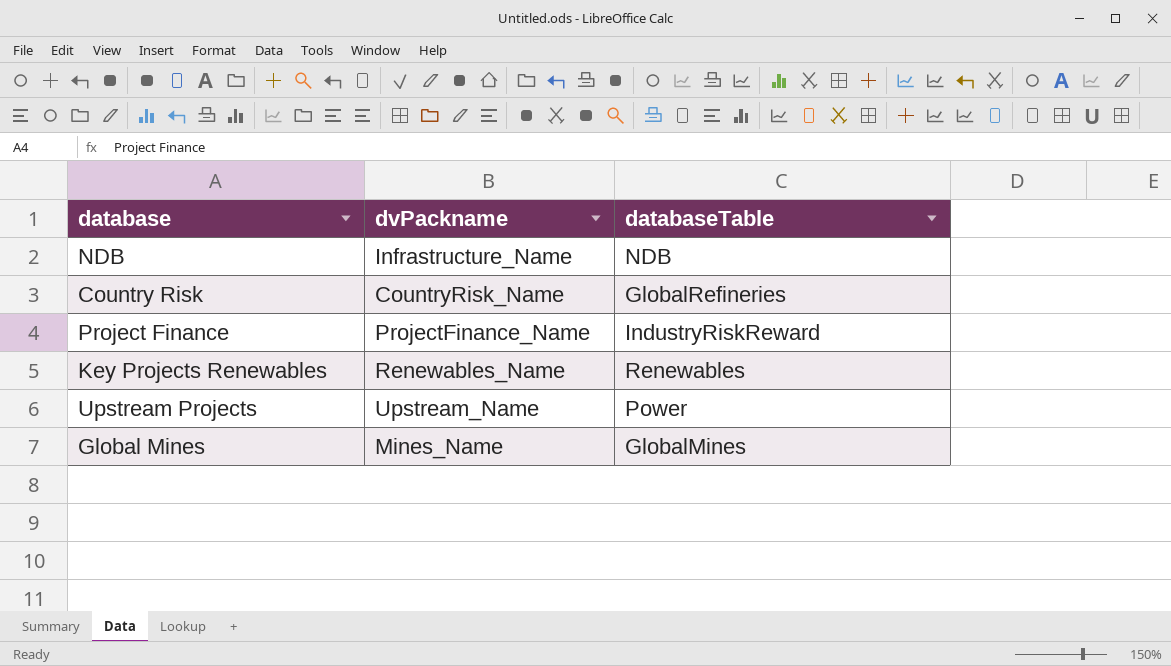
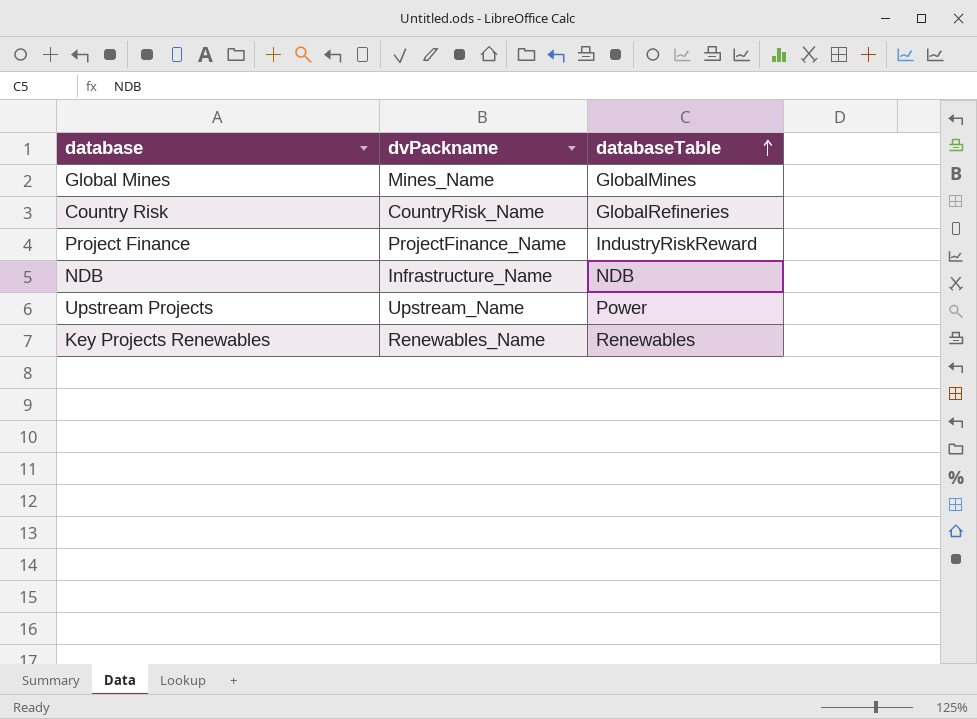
row order: none -> databaseTable ascending

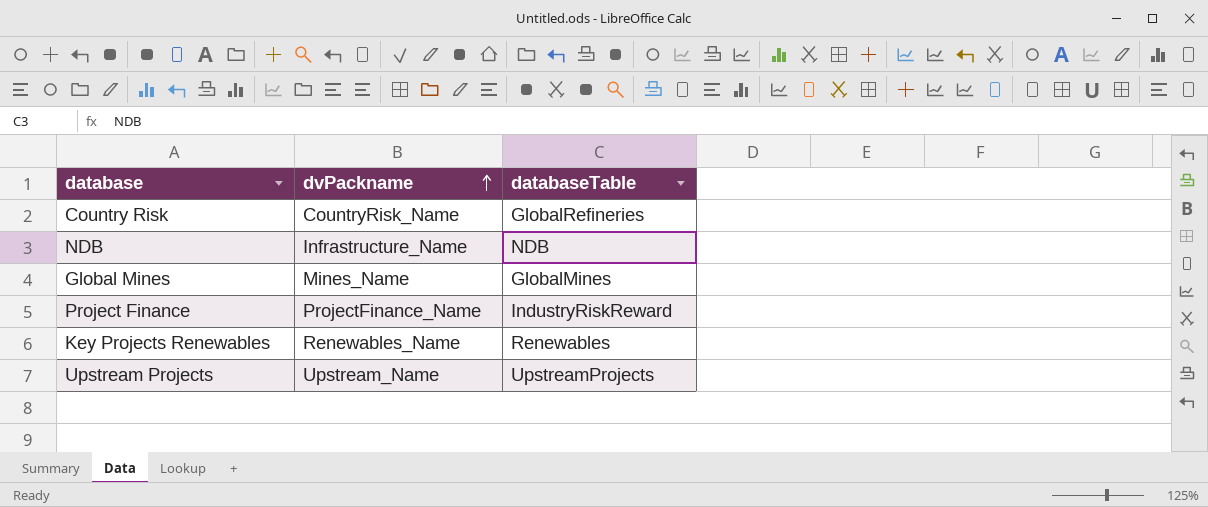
row order: databaseTable ascending -> dvPackname ascending
Upstream Projects | databaseTable: Power -> UpstreamProjects

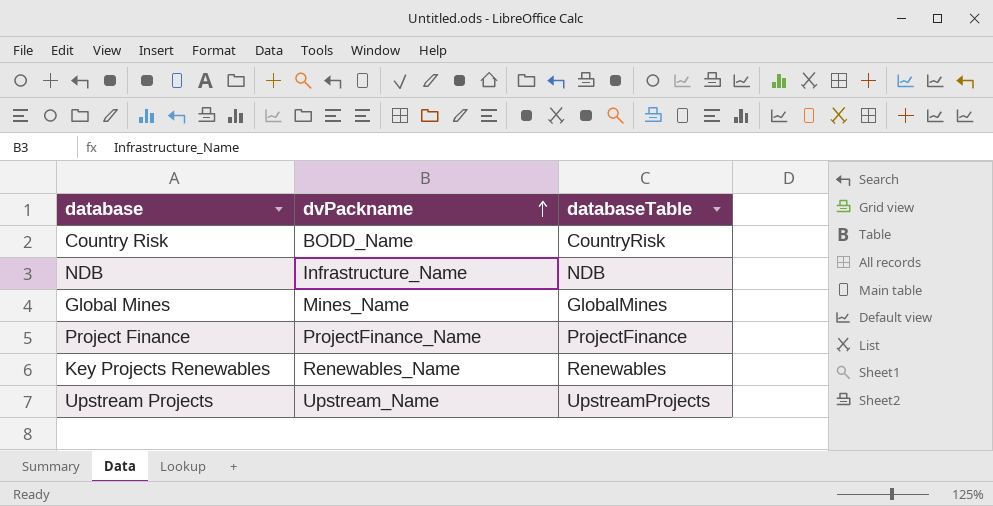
Country Risk | dvPackname: CountryRisk_Name -> BODD_Name
Country Risk | databaseTable: GlobalRefineries -> CountryRisk
Project Finance | databaseTable: IndustryRiskReward -> ProjectFinance

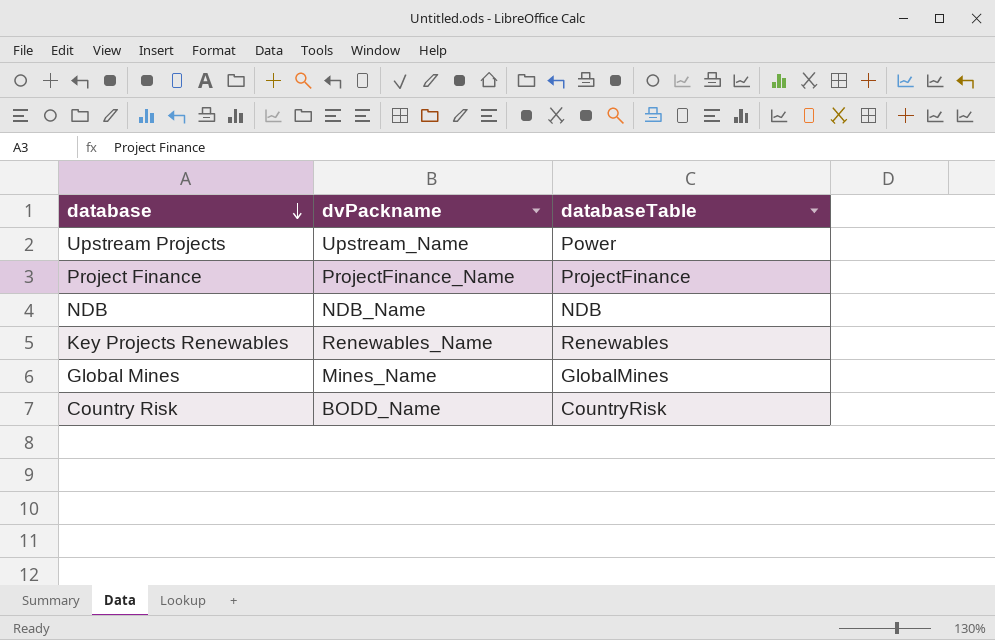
row order: dvPackname ascending -> database descending
Upstream Projects | databaseTable: UpstreamProjects -> Power
NDB | dvPackname: Infrastructure_Name -> NDB_Name

